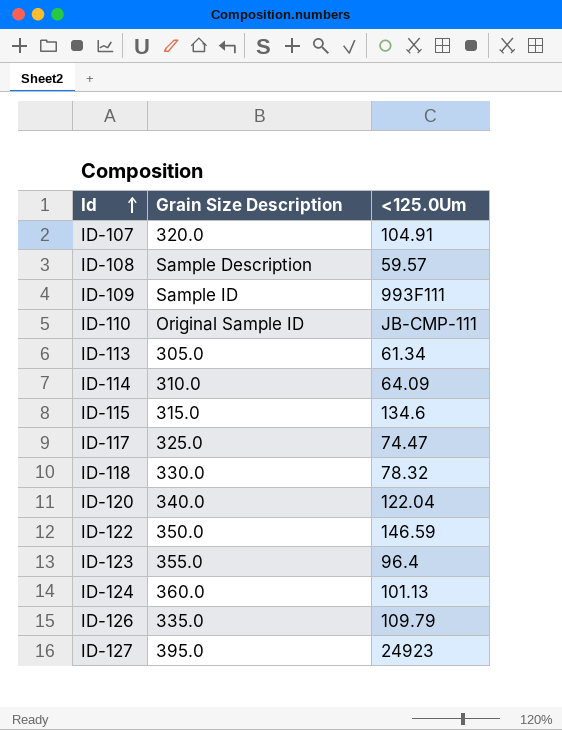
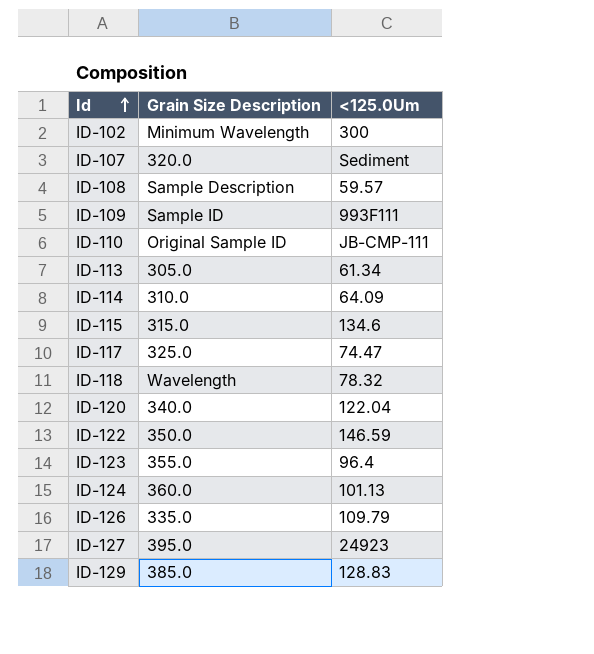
row ID-102: none -> Minimum Wavelength | 300
ID-107 | <125.0Um: 104.91 -> Sediment
ID-118 | Grain Size Description: 330.0 -> Wavelength
row ID-129: none -> 385.0 | 128.83

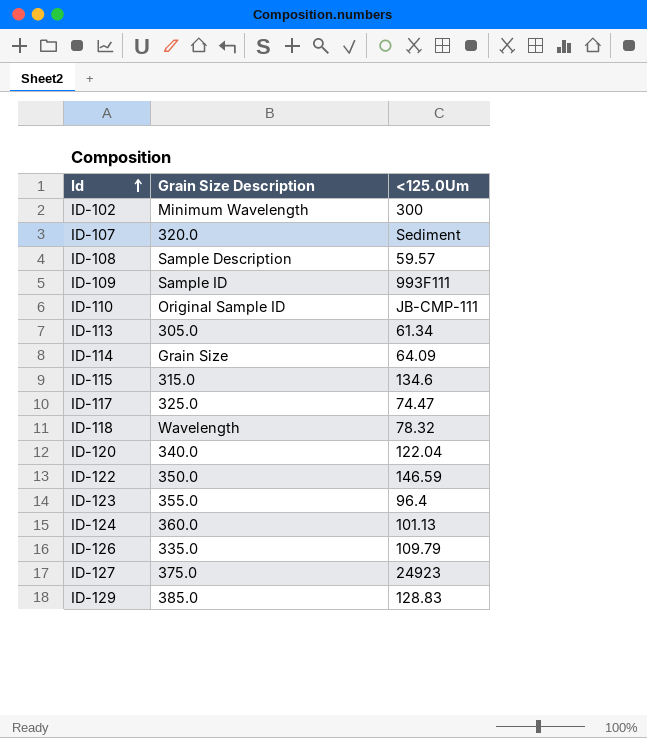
ID-114 | Grain Size Description: 310.0 -> Grain Size
ID-127 | Grain Size Description: 395.0 -> 375.0

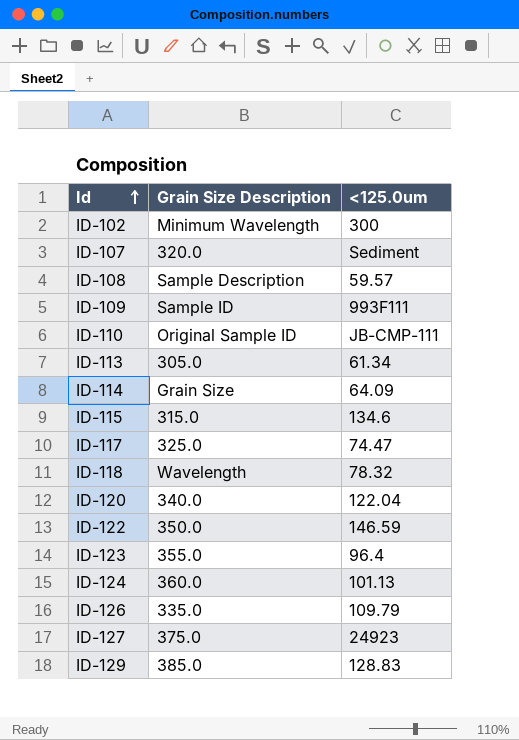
column name: <125.0Um -> <125.0um

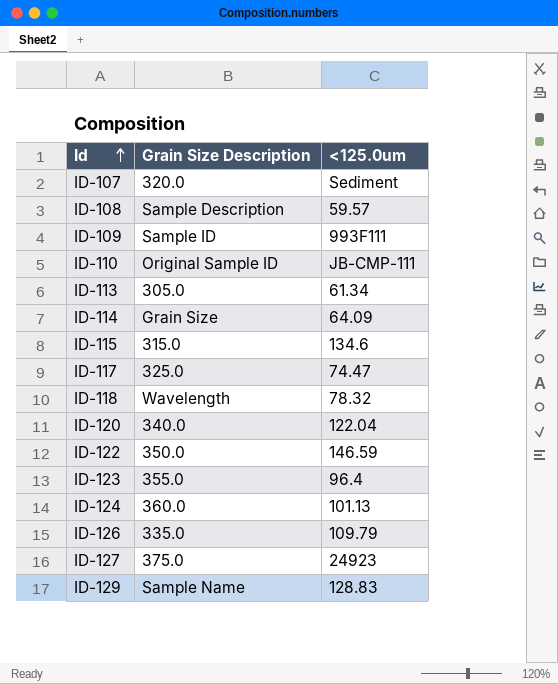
row ID-102: Minimum Wavelength | 300 -> none
ID-129 | Grain Size Description: 385.0 -> Sample Name

